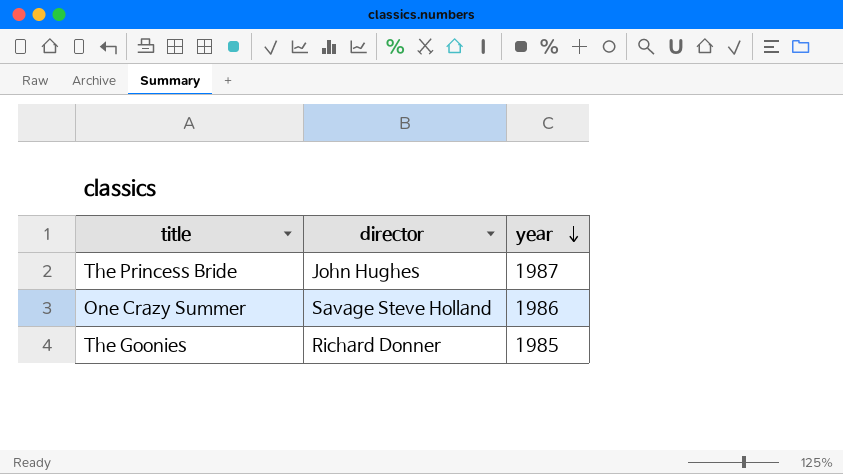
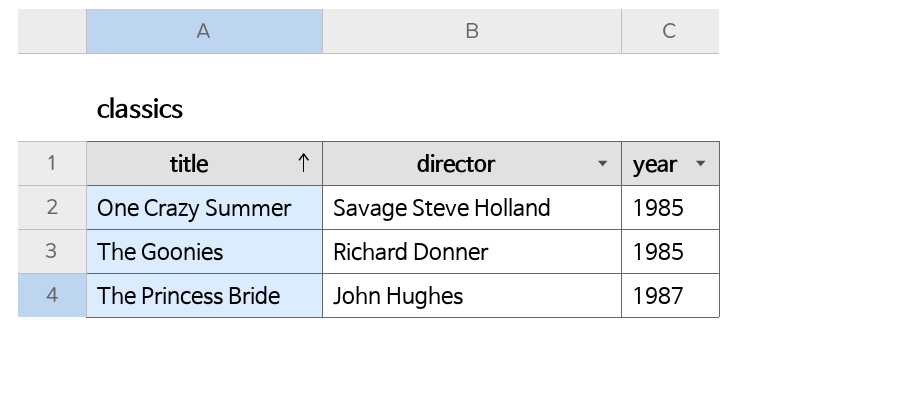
row order: year descending -> title ascending
One Crazy Summer | year: 1986 -> 1985

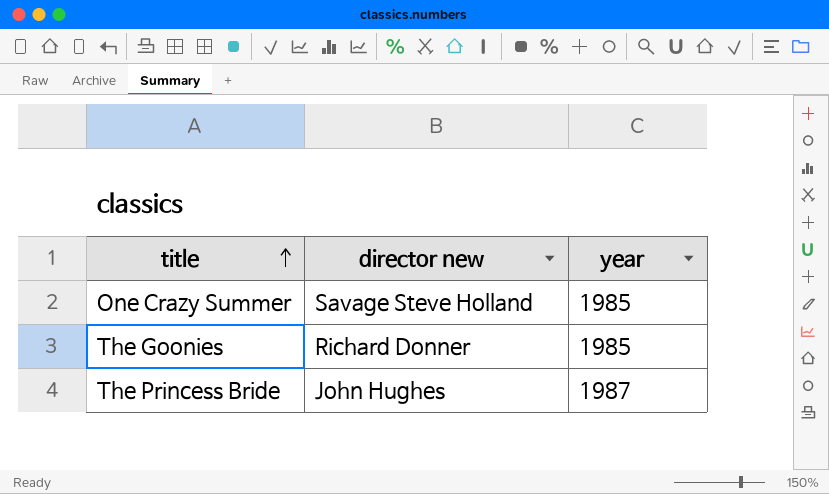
column name: director -> director new

